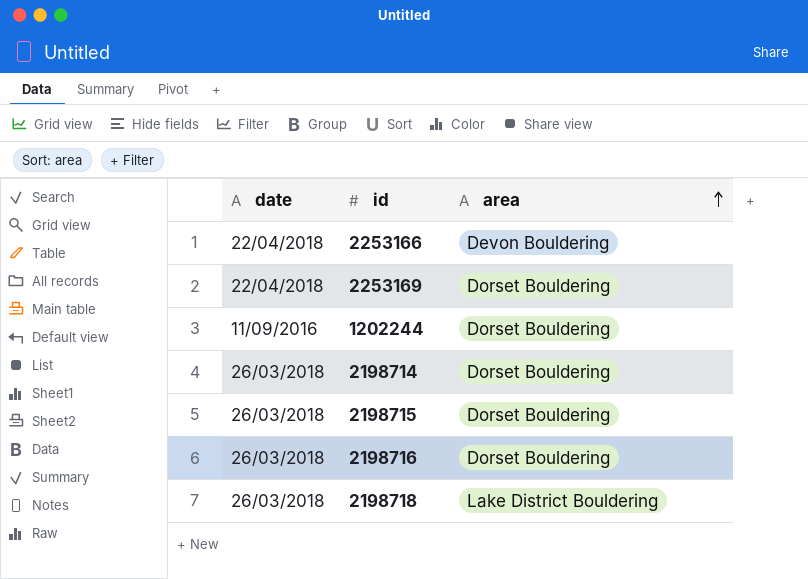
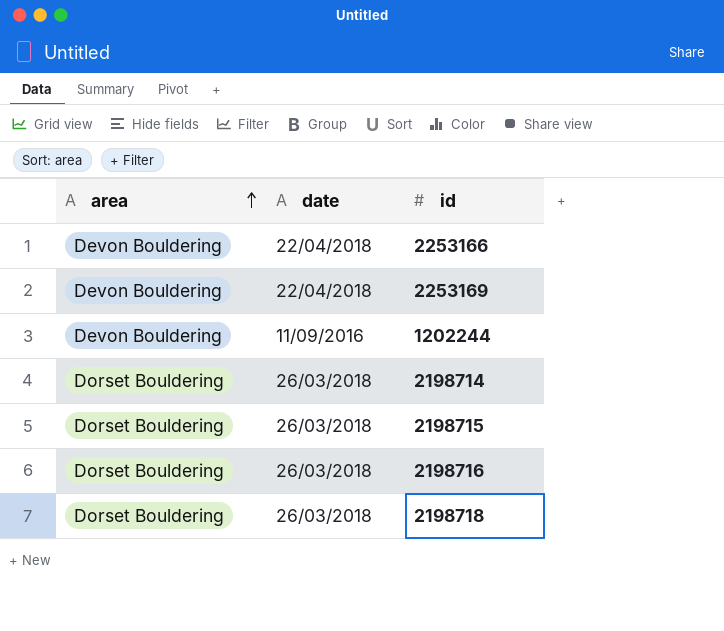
column area | position: 3 -> 1
2253169 | area: Dorset Bouldering -> Devon Bouldering
1202244 | area: Dorset Bouldering -> Devon Bouldering
2198718 | area: Lake District Bouldering -> Dorset Bouldering

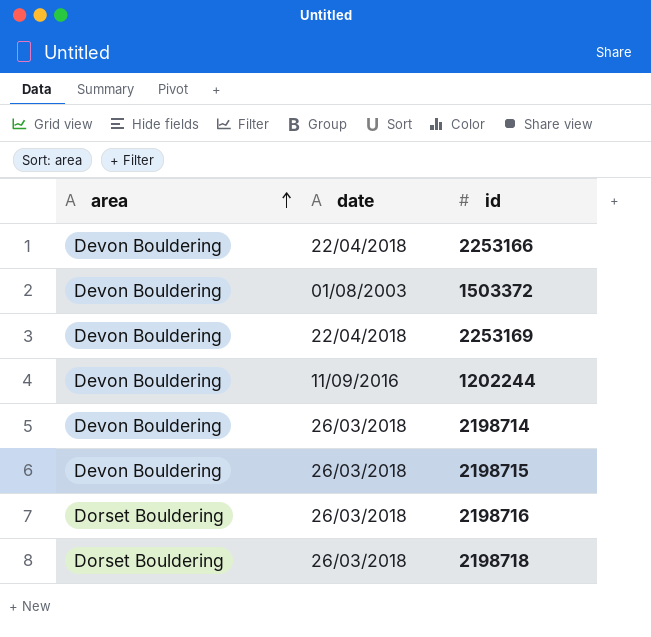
row 1503372: none -> Devon Bouldering | 01/08/2003
2198714 | area: Dorset Bouldering -> Devon Bouldering
2198715 | area: Dorset Bouldering -> Devon Bouldering

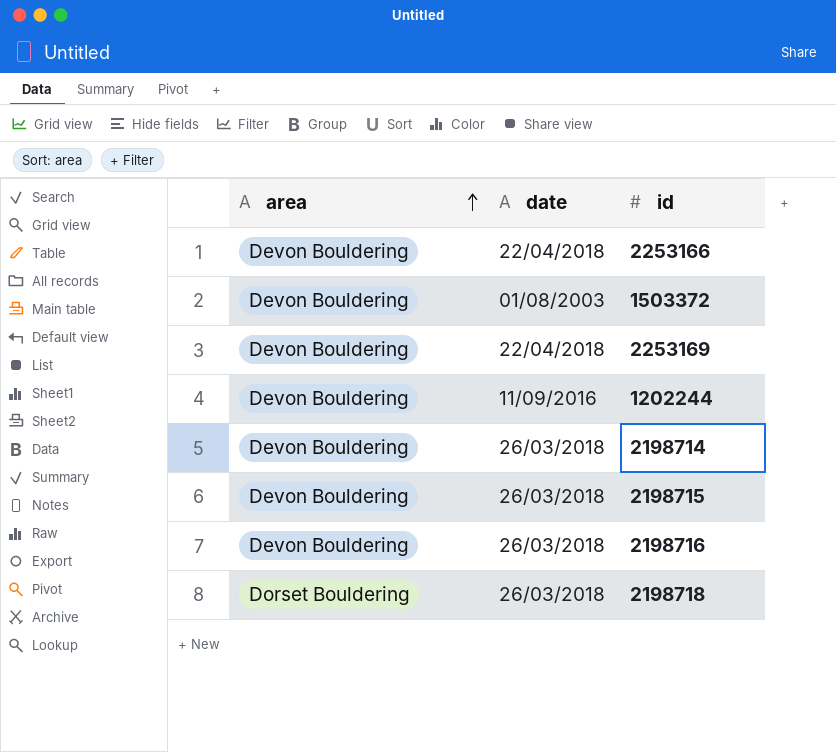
2198716 | area: Dorset Bouldering -> Devon Bouldering

